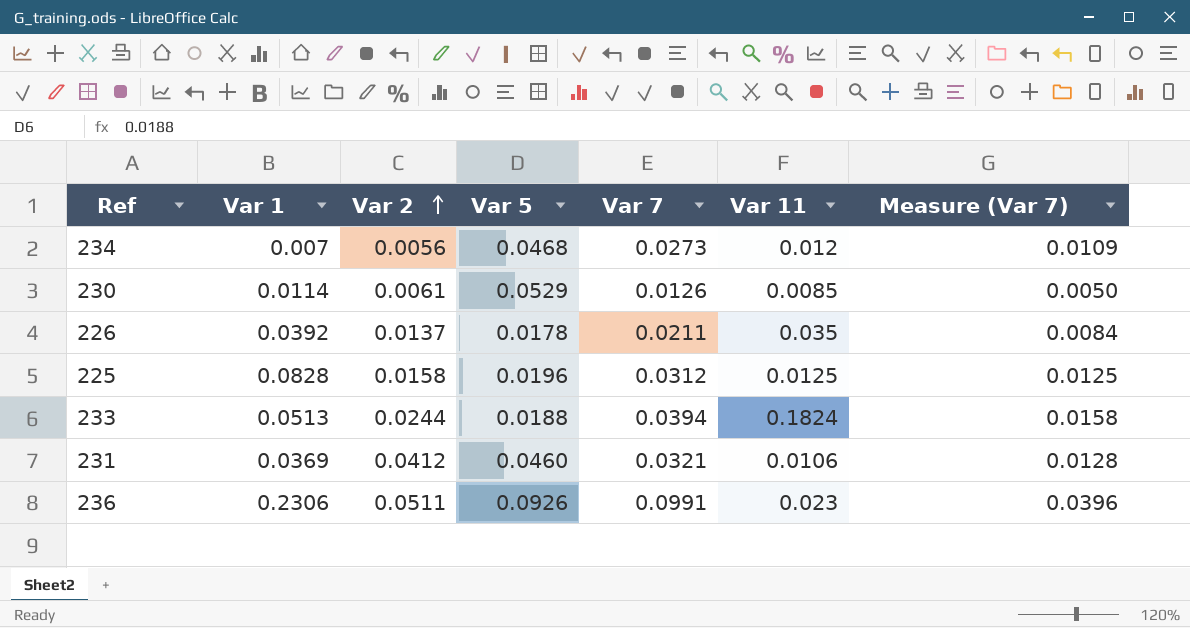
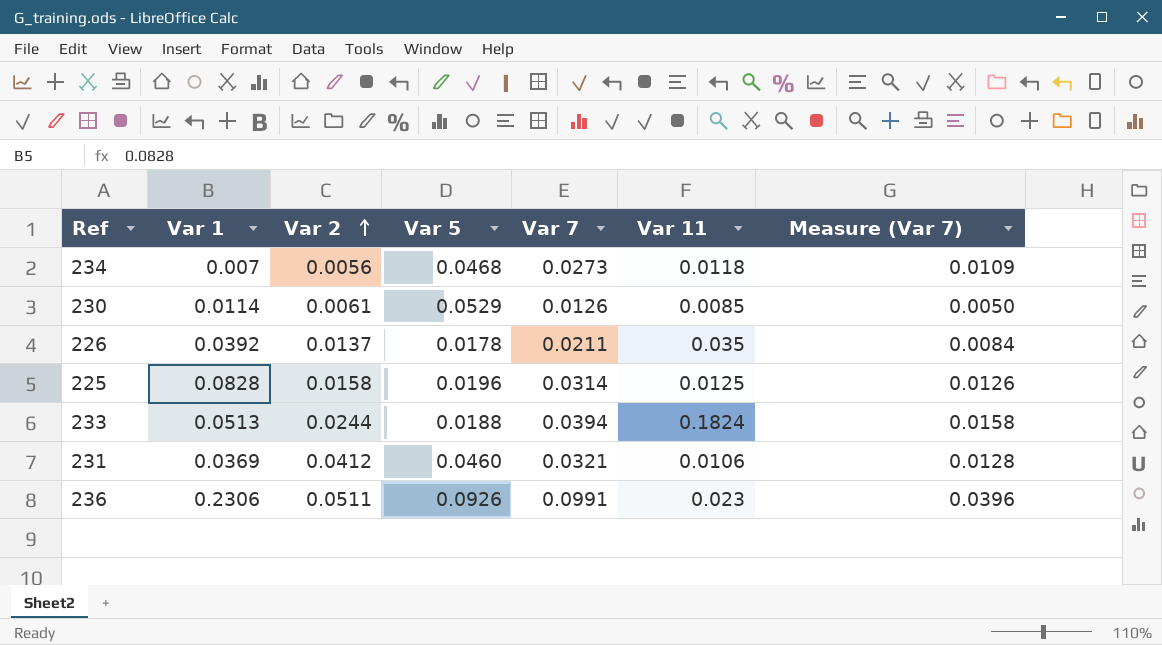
234 | Var 11: 0.012 -> 0.0118
225 | Var 7: 0.0312 -> 0.0314
225 | Measure (Var 7): 0.0125 -> 0.0126

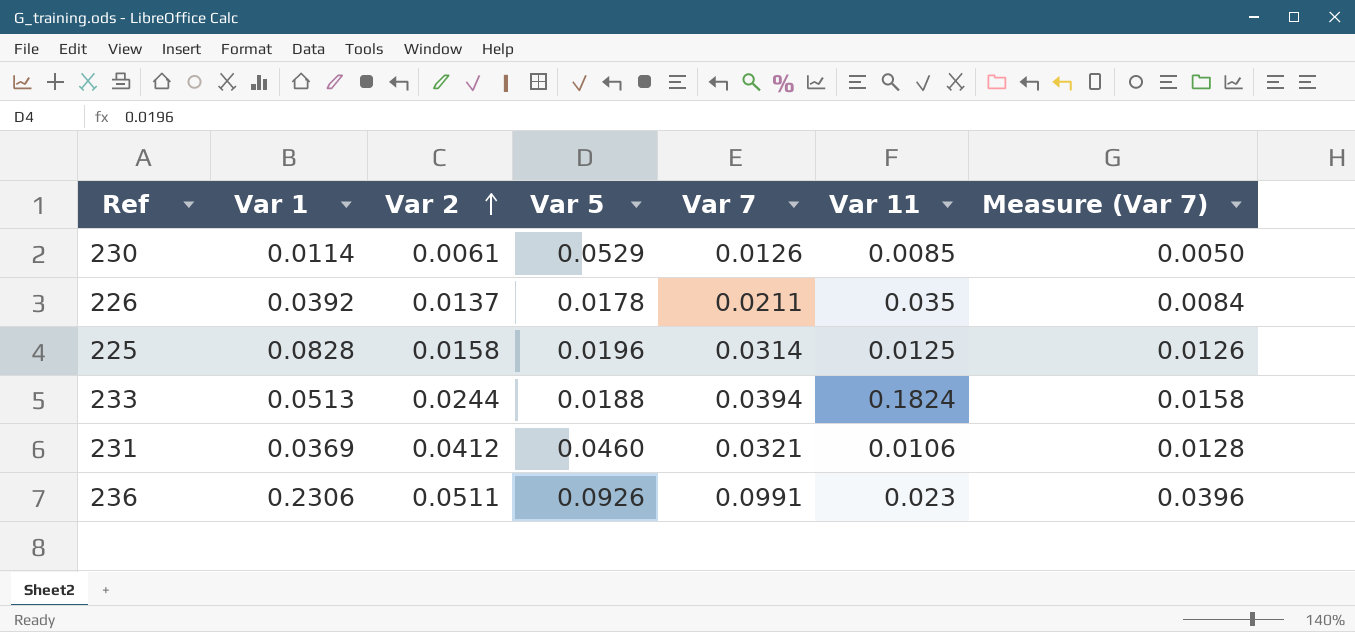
row 234: 0.007 | 0.0056 | 0.0468 | 0.0273 | 0.0118 | 0.0109 -> none

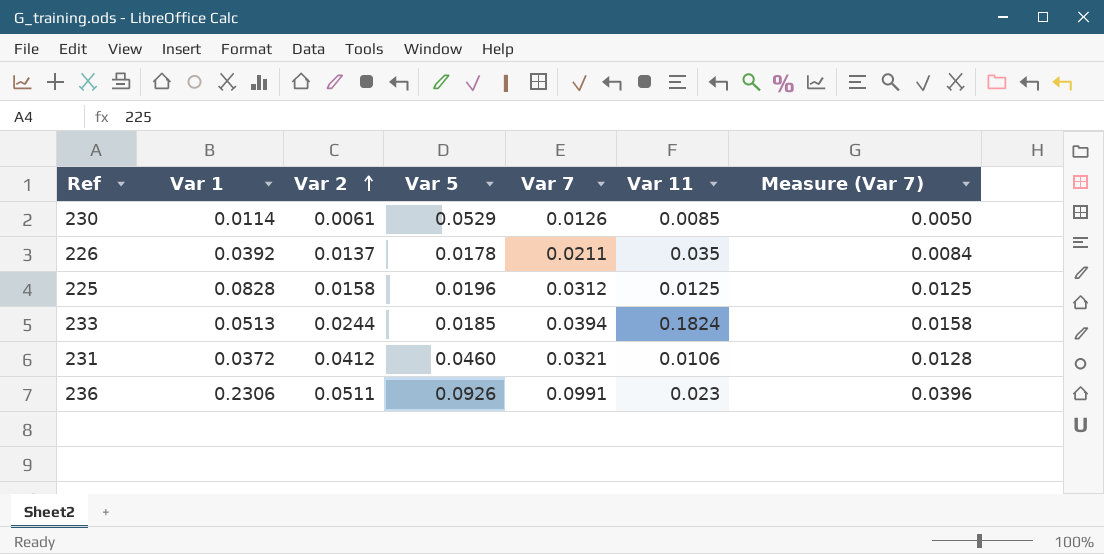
225 | Var 7: 0.0314 -> 0.0312
225 | Measure (Var 7): 0.0126 -> 0.0125
233 | Var 5: 0.0188 -> 0.0185
231 | Var 1: 0.0369 -> 0.0372

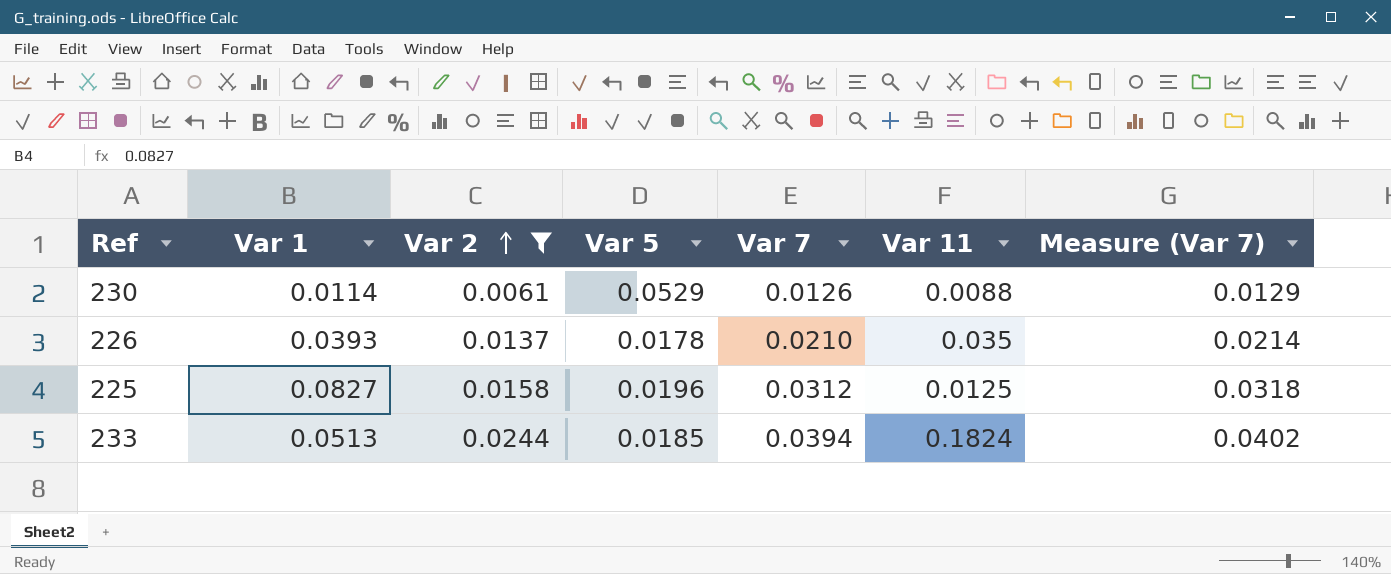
filter: none -> Var 2 <= 0.0244
column Measure (Var 7) | formula: [Var 7] * 0.4 -> [Var 7] * 1.02
230 | Var 11: 0.0085 -> 0.0088
226 | Var 1: 0.0392 -> 0.0393
226 | Var 7: 0.0211 -> 0.0210
225 | Var 1: 0.0828 -> 0.0827

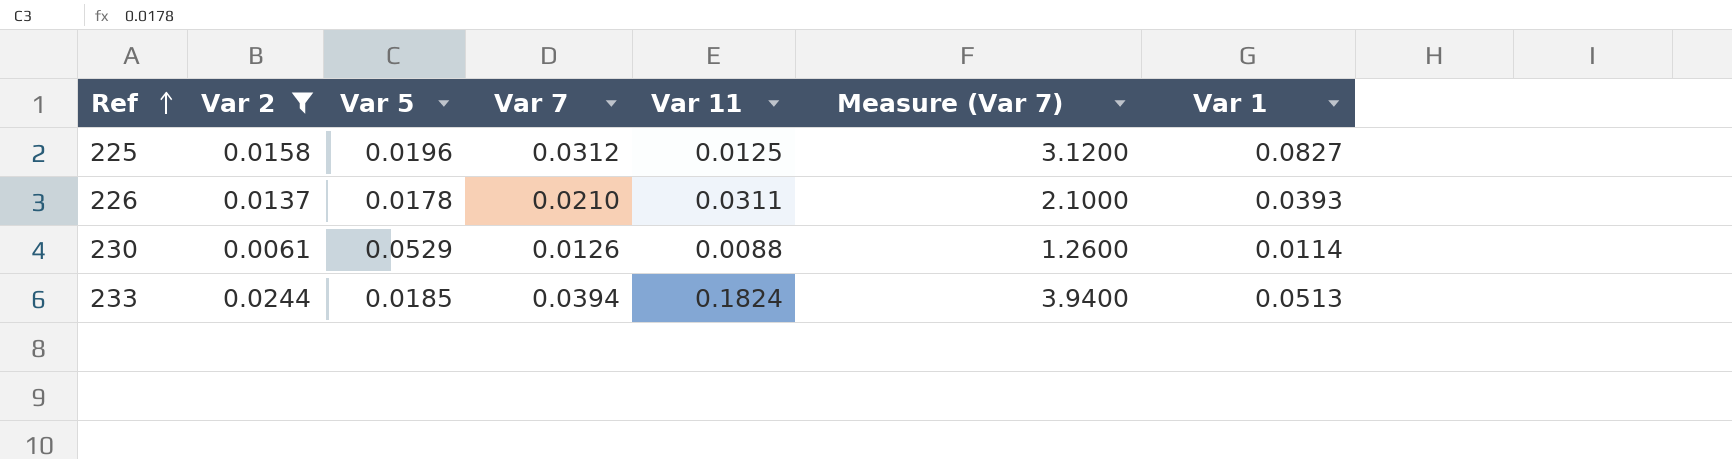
row order: Var 2 ascending -> Ref ascending
column Measure (Var 7) | formula: [Var 7] * 1.02 -> [Var 7] * 100
column Var 1 | position: 2 -> 7
226 | Var 11: 0.035 -> 0.0311

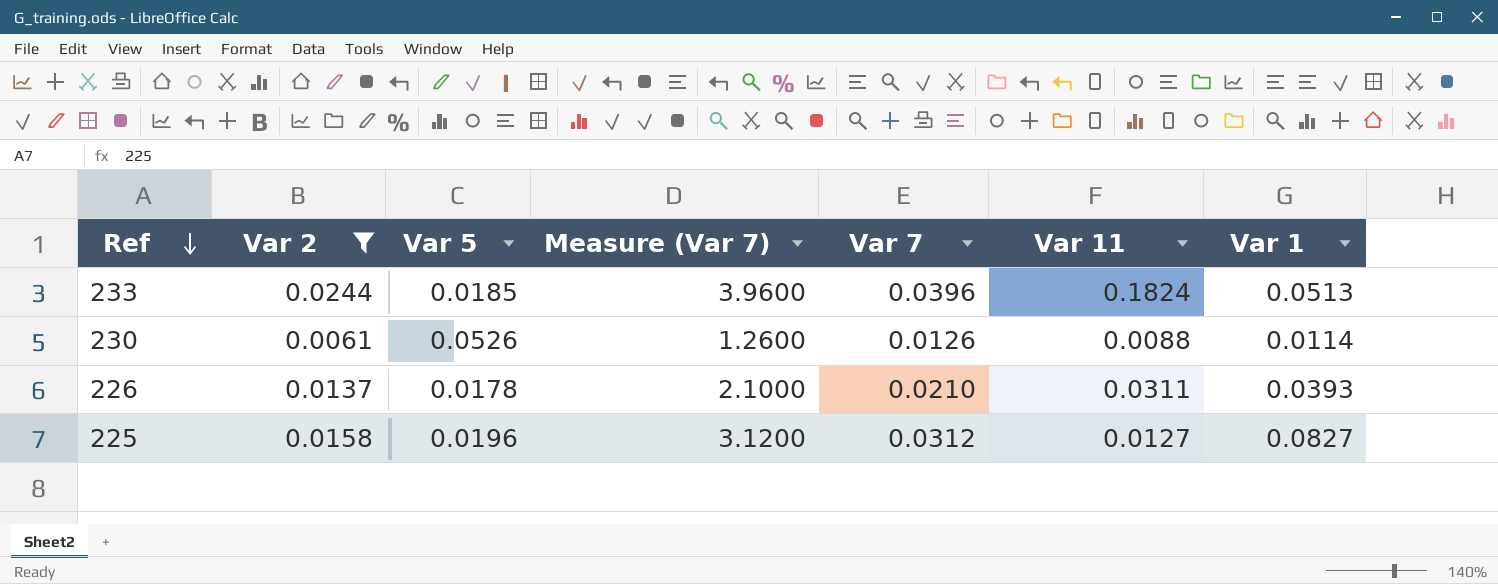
row order: Ref ascending -> Ref descending
column Measure (Var 7) | position: 6 -> 4
233 | Measure (Var 7): 3.9400 -> 3.9600
233 | Var 7: 0.0394 -> 0.0396
230 | Var 5: 0.0529 -> 0.0526
225 | Var 11: 0.0125 -> 0.0127

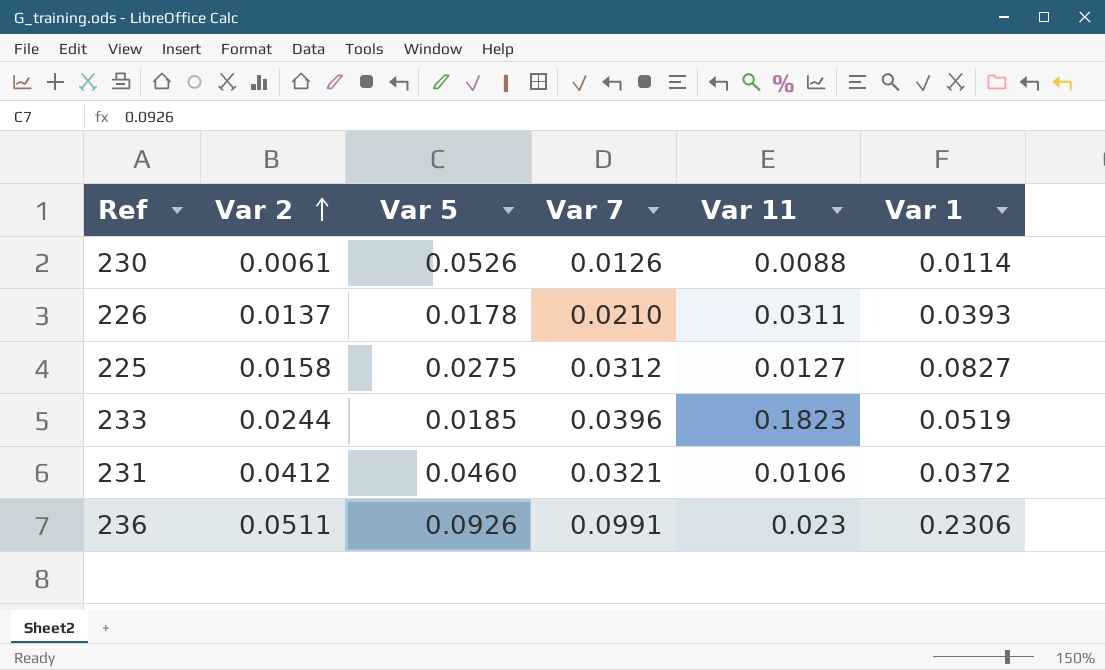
filter: Var 2 <= 0.0244 -> none
row order: Ref descending -> Var 2 ascending
column Measure (Var 7) | formula: [Var 7] * 100 -> none
225 | Var 5: 0.0196 -> 0.0275
233 | Var 11: 0.1824 -> 0.1823
233 | Var 1: 0.0513 -> 0.0519

